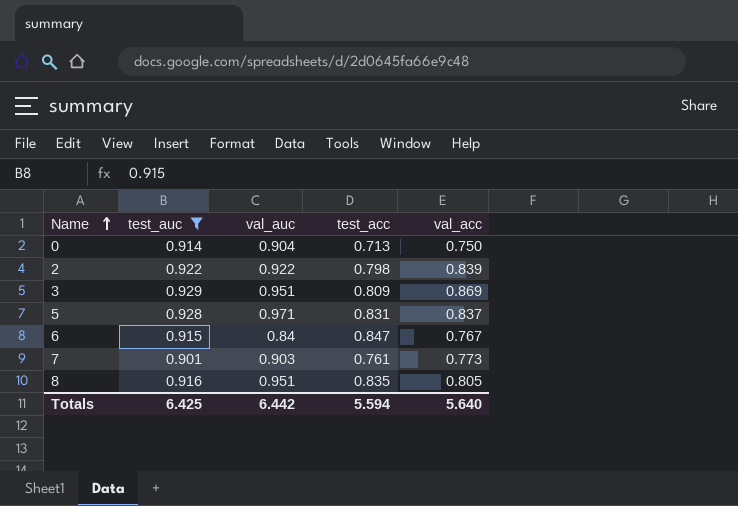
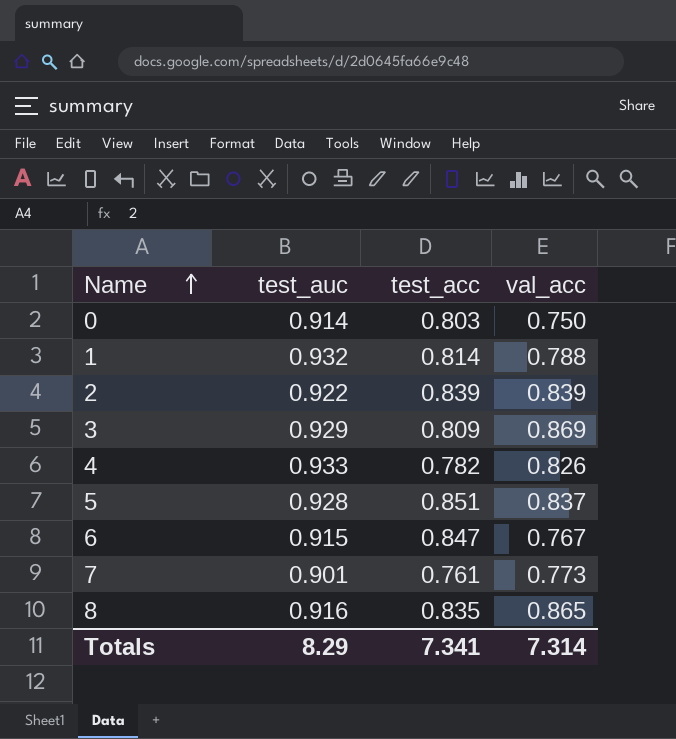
filter: test_auc <= 0.929 -> none
column val_auc | position: 3 -> none
0 | test_acc: 0.713 -> 0.803
2 | test_acc: 0.798 -> 0.839
5 | test_acc: 0.831 -> 0.851
8 | val_acc: 0.805 -> 0.865
Totals | test_auc: 6.425 -> 8.29
Totals | test_acc: 5.594 -> 7.341
Totals | val_acc: 5.640 -> 7.314

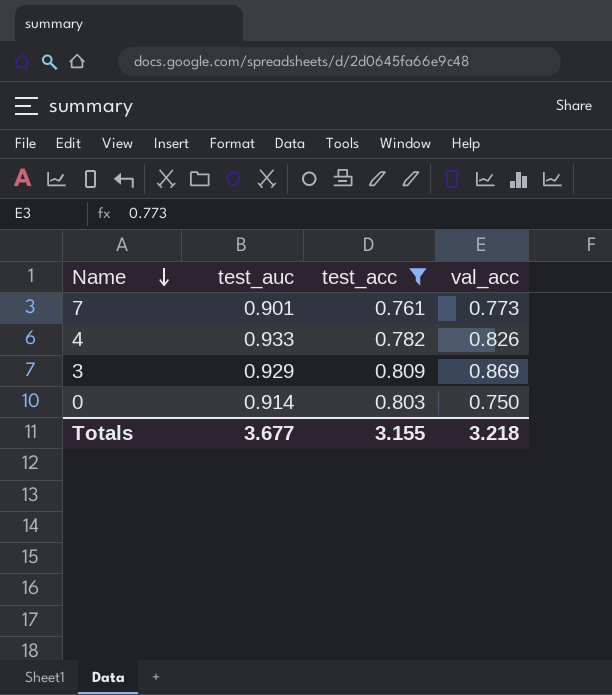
filter: none -> test_acc <= 0.809
row order: Name ascending -> Name descending
Totals | test_auc: 8.29 -> 3.677
Totals | test_acc: 7.341 -> 3.155
Totals | val_acc: 7.314 -> 3.218

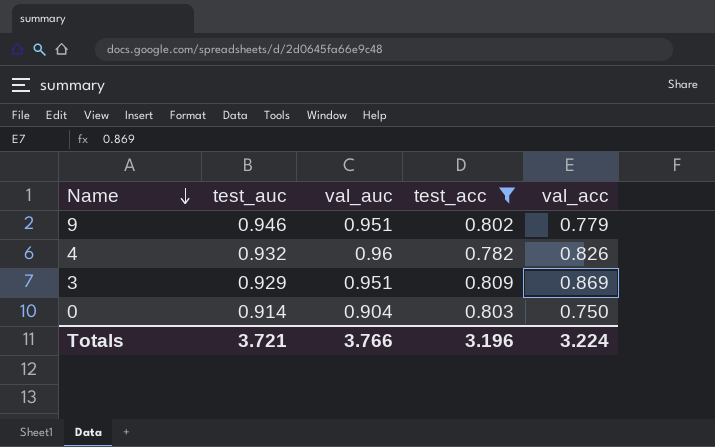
column val_auc | position: none -> 3
row 7: 0.901 | 0.761 | 0.773 -> none
row 9: none -> 0.946 | 0.951 | 0.802 | 0.779
4 | test_auc: 0.933 -> 0.932
Totals | test_auc: 3.677 -> 3.721
Totals | test_acc: 3.155 -> 3.196
Totals | val_acc: 3.218 -> 3.224

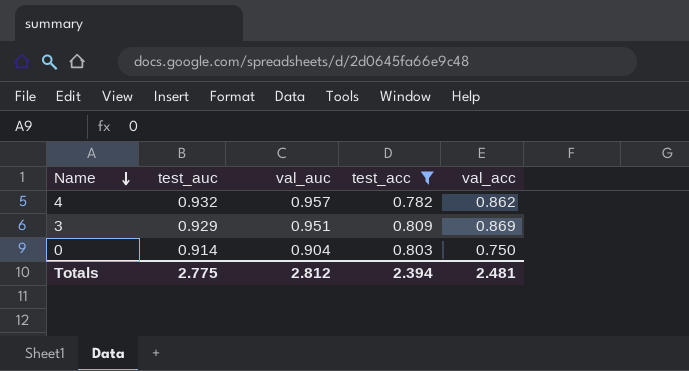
row 9: 0.946 | 0.951 | 0.802 | 0.779 -> none
4 | val_auc: 0.96 -> 0.957
4 | val_acc: 0.826 -> 0.862
Totals | test_auc: 3.721 -> 2.775
Totals | val_auc: 3.766 -> 2.812
Totals | test_acc: 3.196 -> 2.394
Totals | val_acc: 3.224 -> 2.481

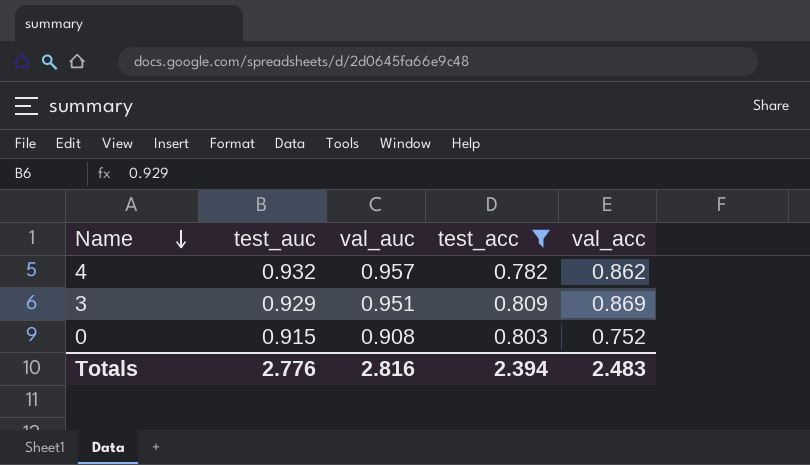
0 | test_auc: 0.914 -> 0.915
0 | val_auc: 0.904 -> 0.908
0 | val_acc: 0.750 -> 0.752
Totals | test_auc: 2.775 -> 2.776
Totals | val_auc: 2.812 -> 2.816
Totals | val_acc: 2.481 -> 2.483

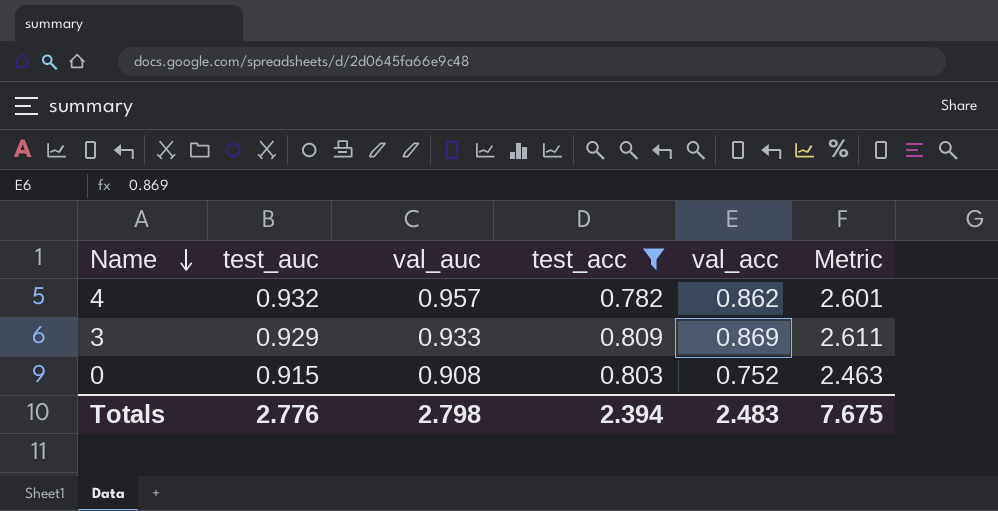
column Metric | formula: none -> [val_auc] + [test_acc] + [val_acc]
3 | val_auc: 0.951 -> 0.933
Totals | val_auc: 2.816 -> 2.798

